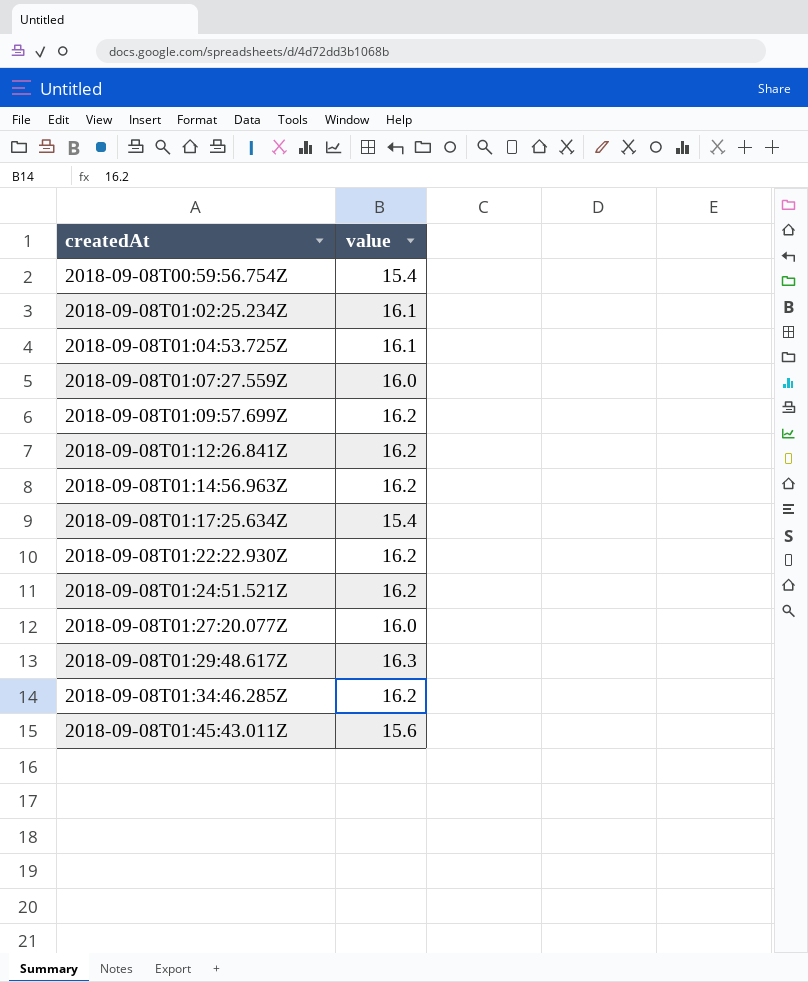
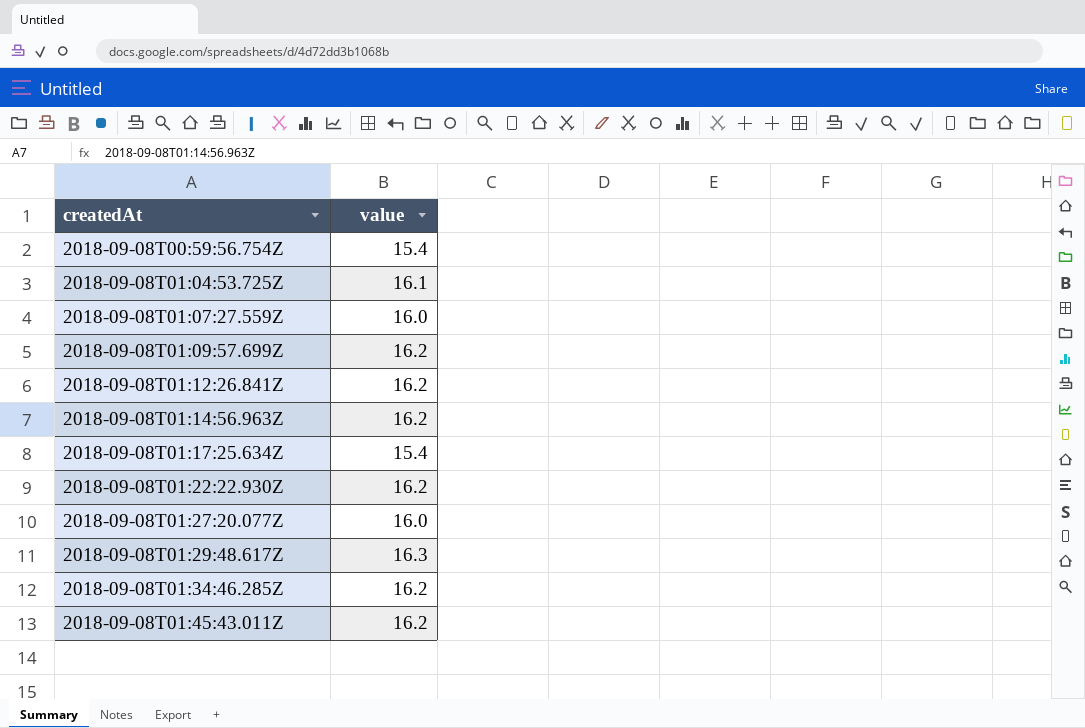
row 2018-09-08T01:02:25.234Z: 16.1 -> none
row 2018-09-08T01:24:51.521Z: 16.2 -> none
2018-09-08T01:45:43.011Z | value: 15.6 -> 16.2

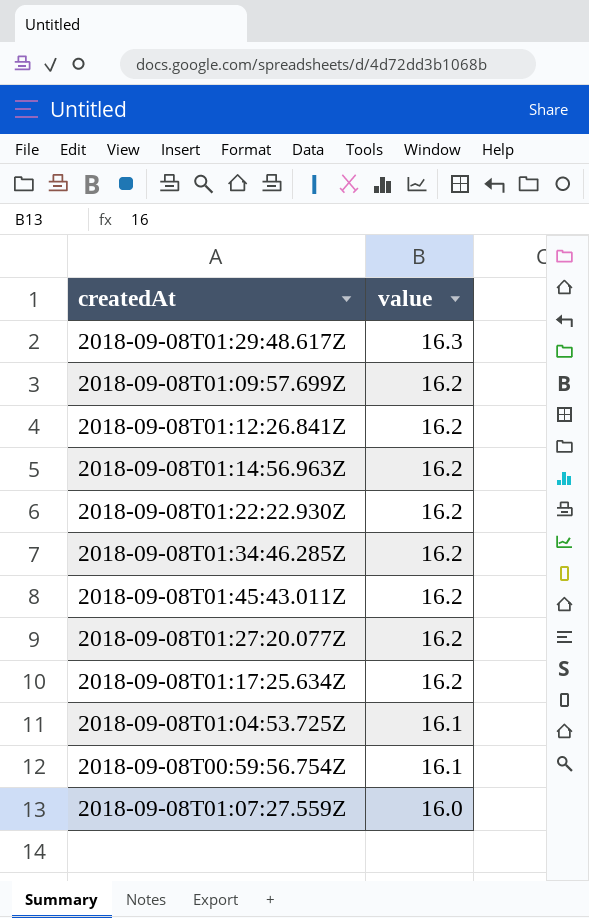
row order: createdAt ascending -> value descending
2018-09-08T01:27:20.077Z | value: 16.0 -> 16.2
2018-09-08T01:17:25.634Z | value: 15.4 -> 16.2
2018-09-08T00:59:56.754Z | value: 15.4 -> 16.1

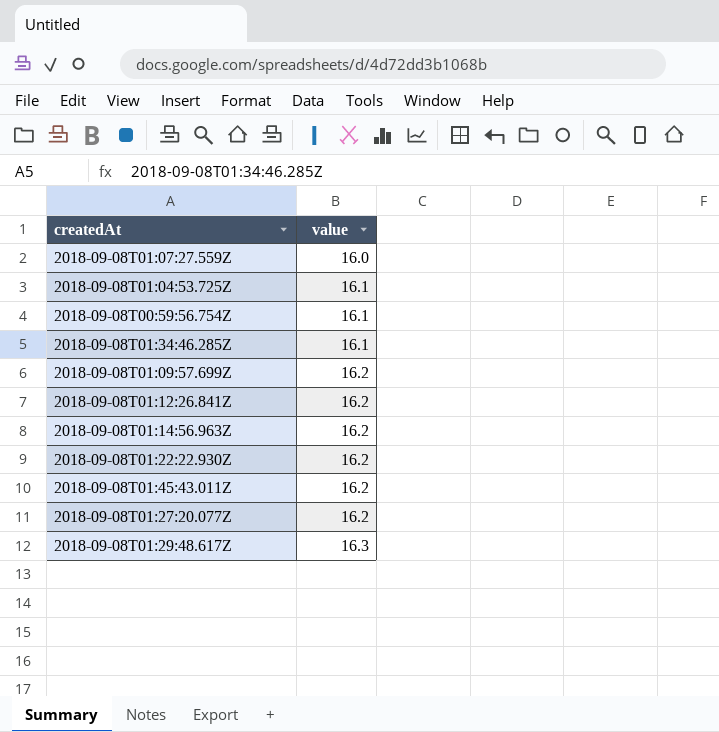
row order: value descending -> value ascending
row 2018-09-08T01:17:25.634Z: 16.2 -> none
2018-09-08T01:34:46.285Z | value: 16.2 -> 16.1

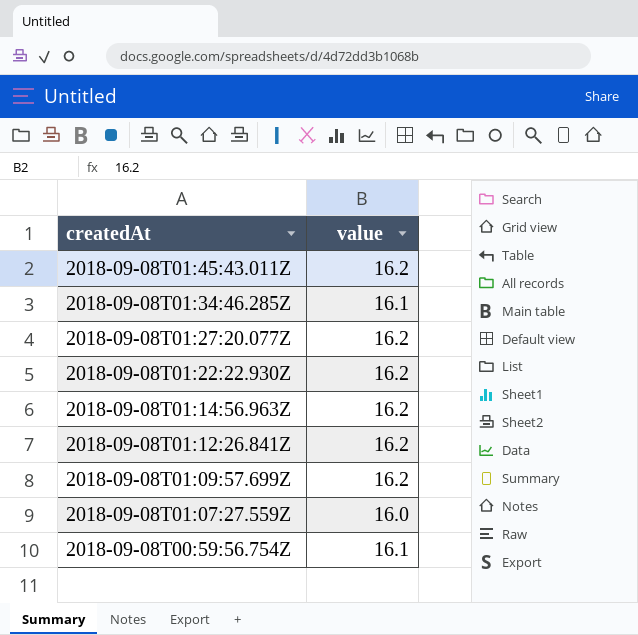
row order: value ascending -> createdAt descending
row 2018-09-08T01:04:53.725Z: 16.1 -> none
row 2018-09-08T01:29:48.617Z: 16.3 -> none

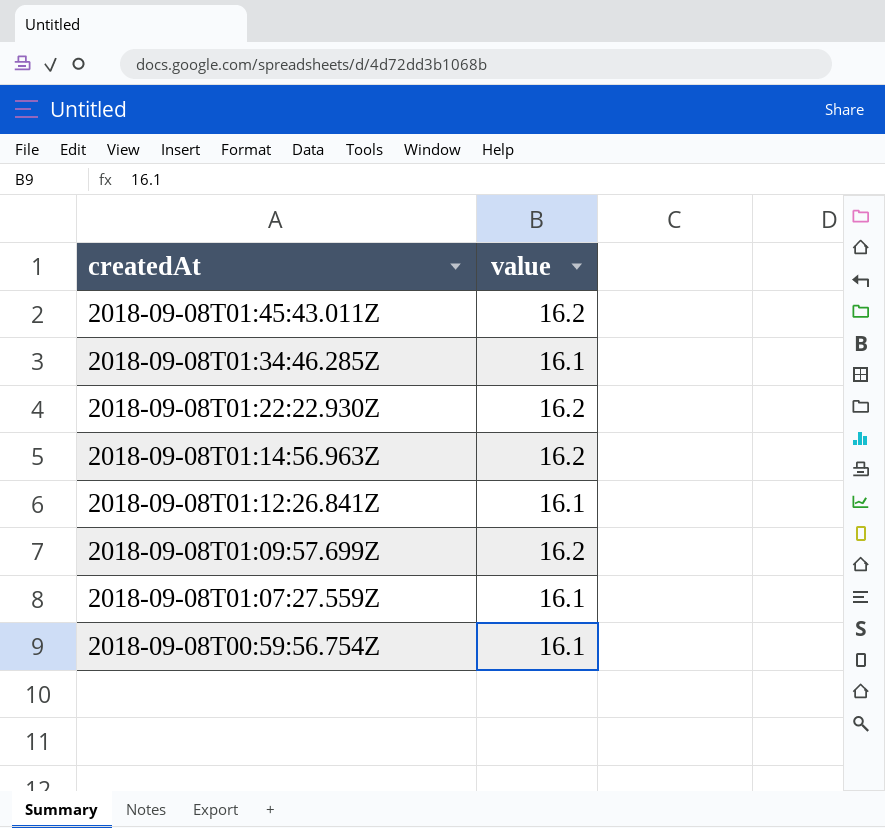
row 2018-09-08T01:27:20.077Z: 16.2 -> none
2018-09-08T01:12:26.841Z | value: 16.2 -> 16.1
2018-09-08T01:07:27.559Z | value: 16.0 -> 16.1

